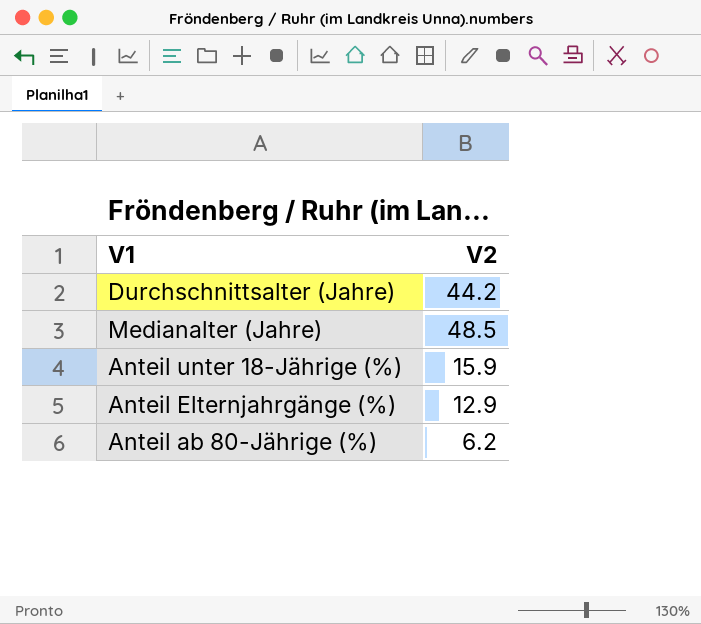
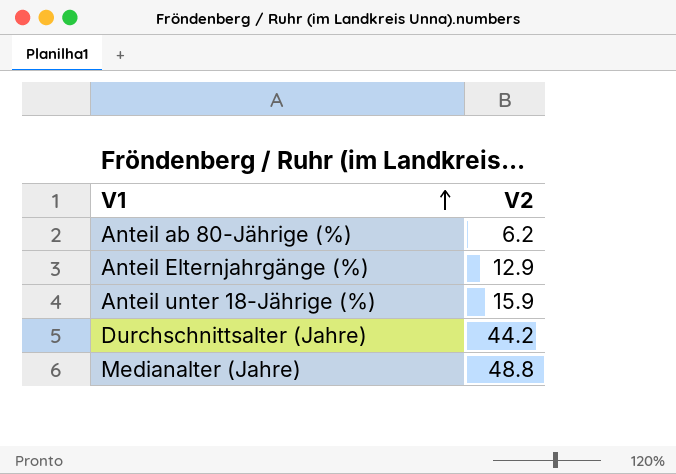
row order: none -> V1 ascending
Medianalter (Jahre) | V2: 48.5 -> 48.8

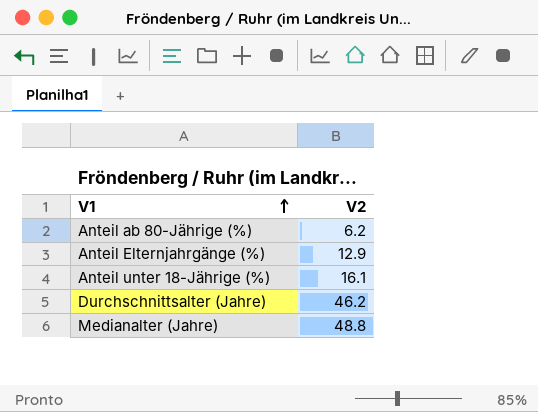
Anteil unter 18-Jährige (%) | V2: 15.9 -> 16.1
Durchschnittsalter (Jahre) | V2: 44.2 -> 46.2

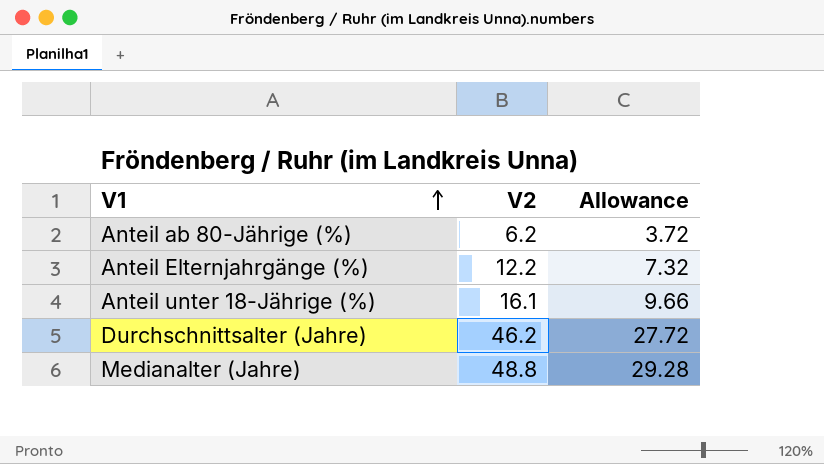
column Allowance | formula: none -> [V2] * 0.6
Anteil Elternjahrgänge (%) | V2: 12.9 -> 12.2

